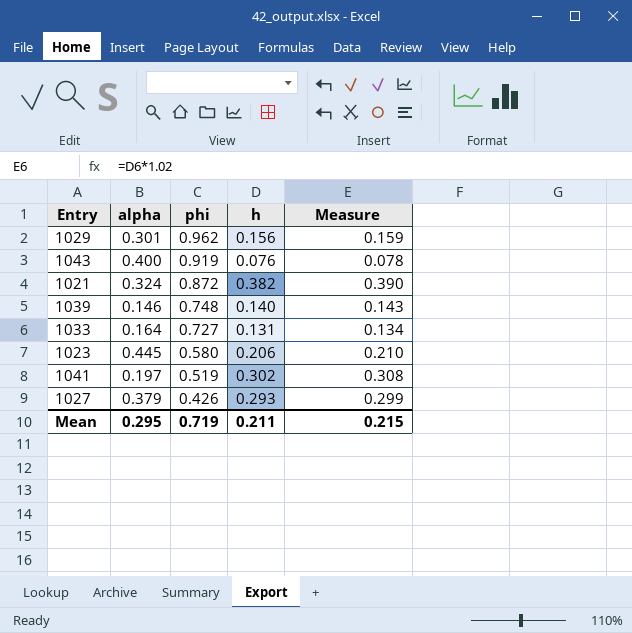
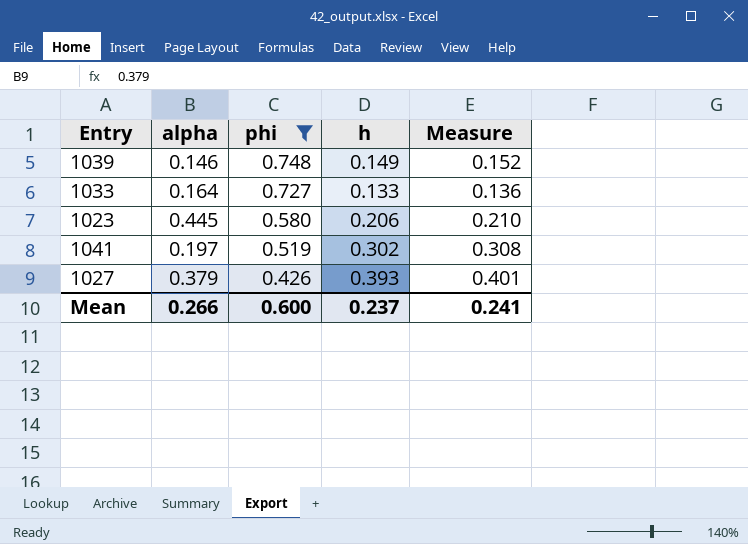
filter: none -> phi <= 0.748
1039 | h: 0.140 -> 0.149
1039 | Measure: 0.143 -> 0.152
1033 | h: 0.131 -> 0.133
1033 | Measure: 0.134 -> 0.136
1027 | h: 0.293 -> 0.393
1027 | Measure: 0.299 -> 0.401
Mean | alpha: 0.295 -> 0.266
Mean | phi: 0.719 -> 0.600
Mean | h: 0.211 -> 0.237
Mean | Measure: 0.215 -> 0.241

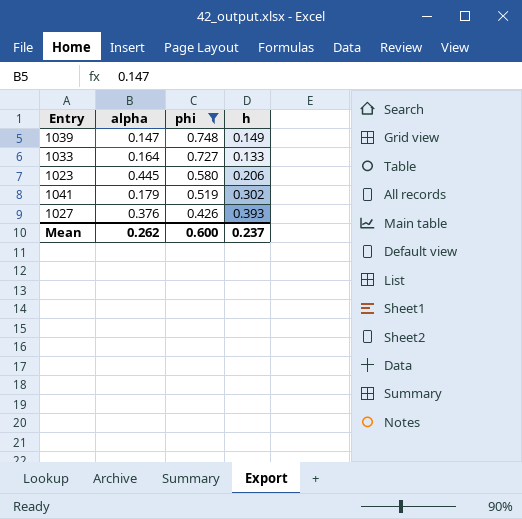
column Measure | formula: [h] * 1.02 -> none
1039 | alpha: 0.146 -> 0.147
1041 | alpha: 0.197 -> 0.179
1027 | alpha: 0.379 -> 0.376
Mean | alpha: 0.266 -> 0.262

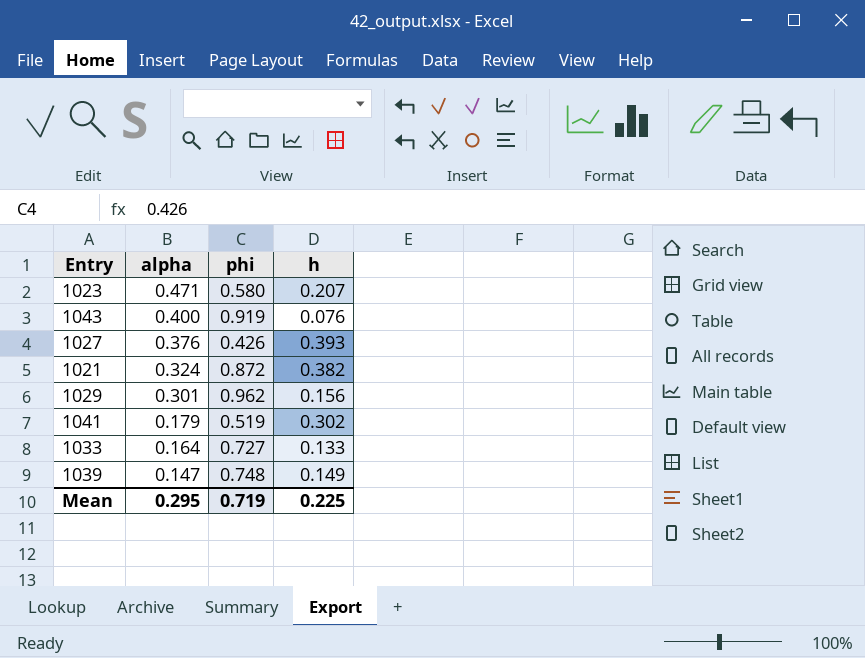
filter: phi <= 0.748 -> none
row order: phi descending -> alpha descending
1023 | alpha: 0.445 -> 0.471
1023 | h: 0.206 -> 0.207
Mean | alpha: 0.262 -> 0.295
Mean | phi: 0.600 -> 0.719
Mean | h: 0.237 -> 0.225

